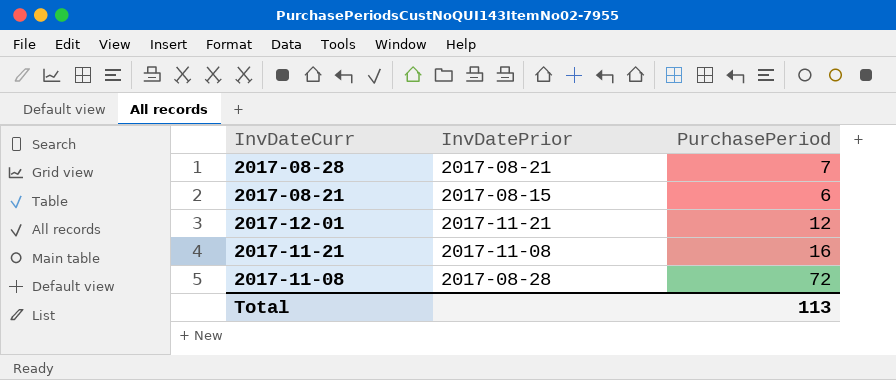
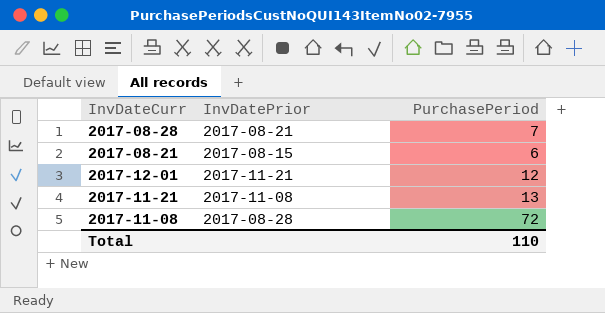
2017-11-21 | PurchasePeriod: 16 -> 13
Total | PurchasePeriod: 113 -> 110

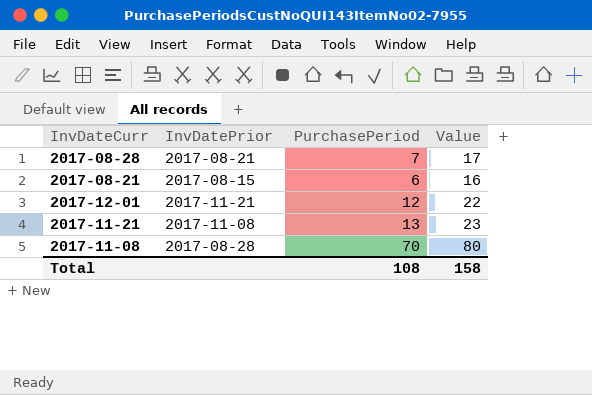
column Value | formula: none -> [PurchasePeriod] + 10
2017-11-08 | PurchasePeriod: 72 -> 70
Total | PurchasePeriod: 110 -> 108

